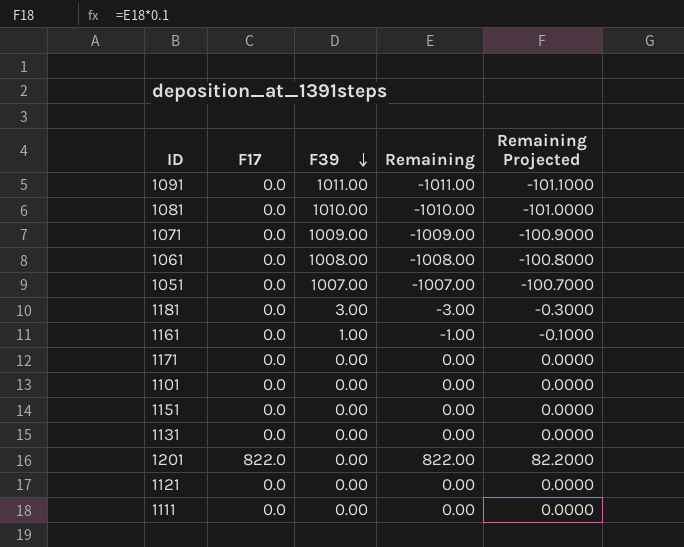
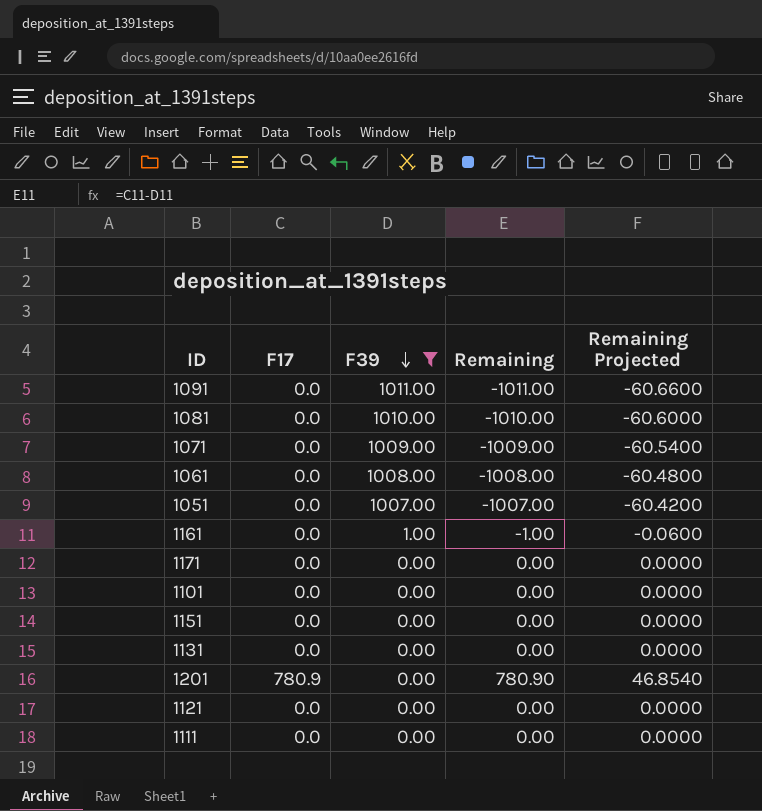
filter: none -> F39 != 3.00
column Remaining Projected | formula: [Remaining] * 0.1 -> [Remaining] * 0.06
1201 | F17: 822.0 -> 780.9
1201 | Remaining: 822.00 -> 780.90

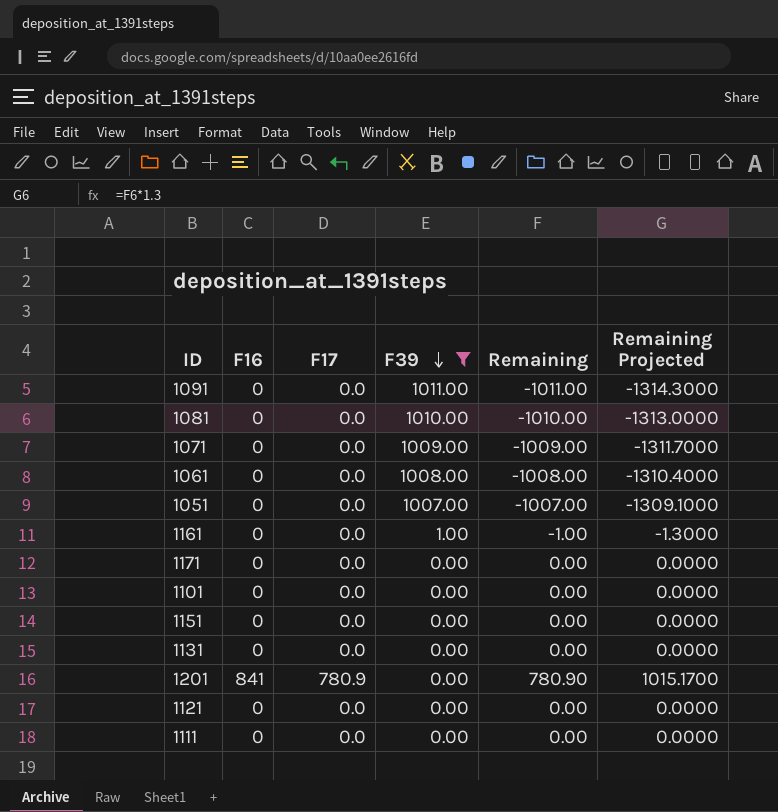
column F16 | position: none -> 2
column Remaining Projected | formula: [Remaining] * 0.06 -> [Remaining] * 1.3

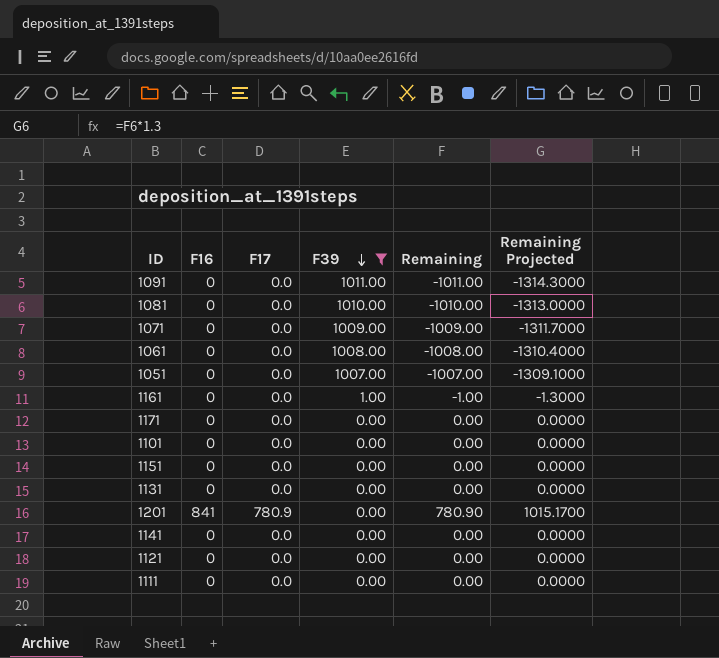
row 1141: none -> 0 | 0.0 | 0.00 | 0.00 | 0.0000

